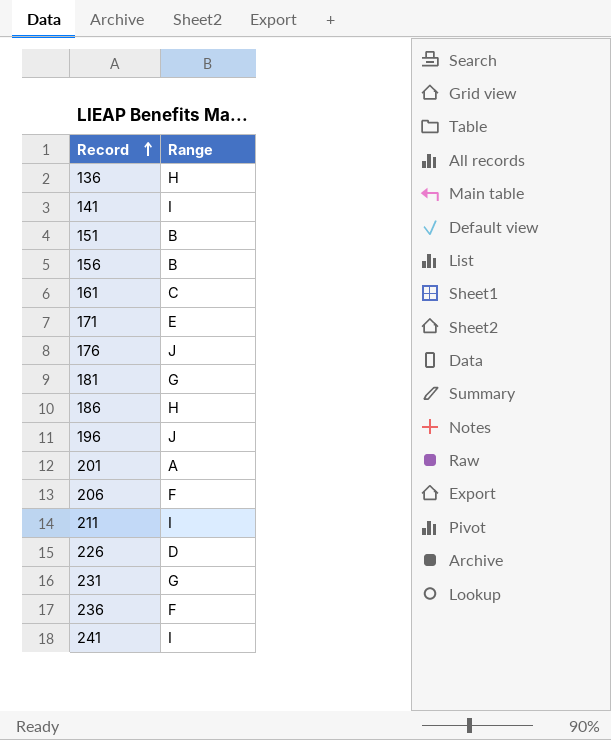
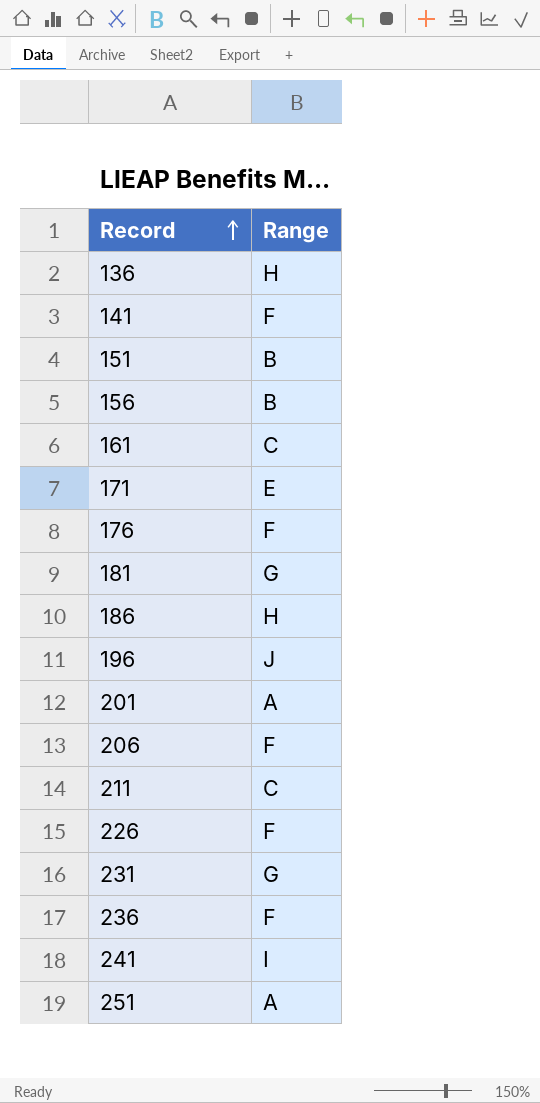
141 | Range: I -> F
176 | Range: J -> F
211 | Range: I -> C
226 | Range: D -> F
row 251: none -> A

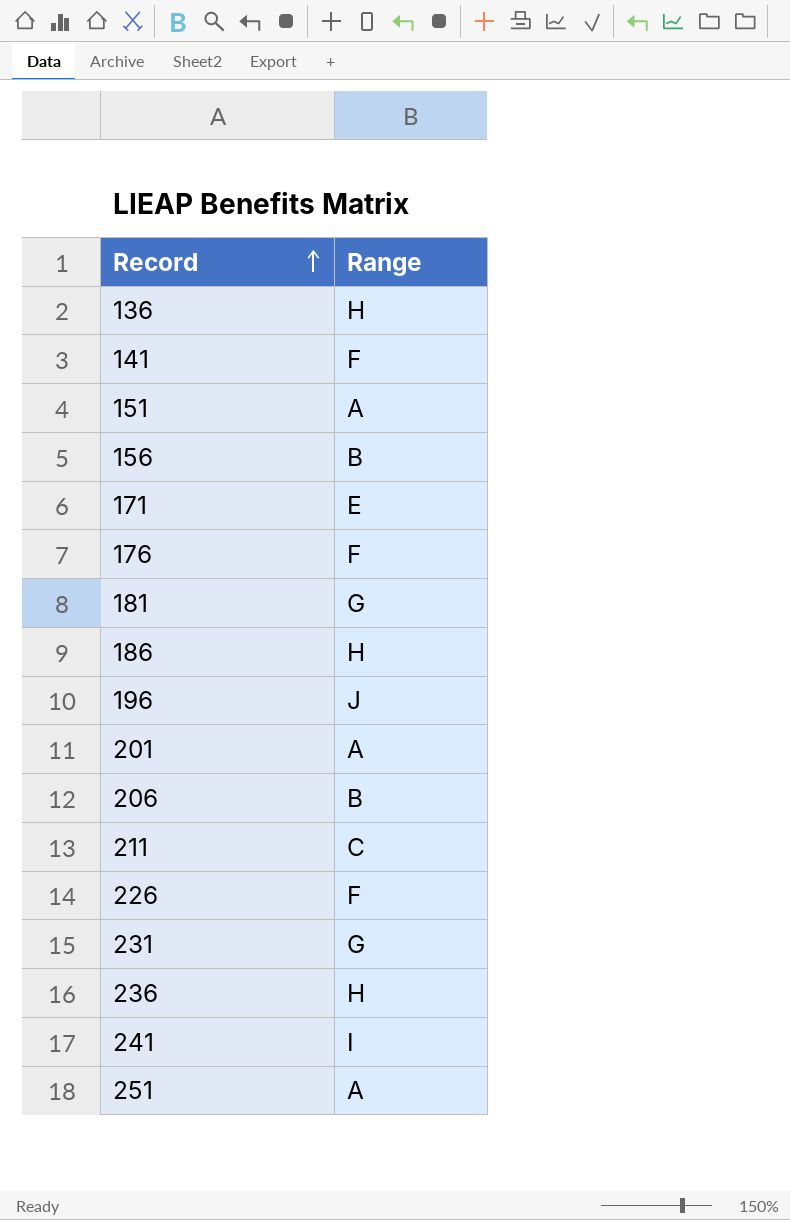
row 161: C -> none
151 | Range: B -> A
206 | Range: F -> B
236 | Range: F -> H

